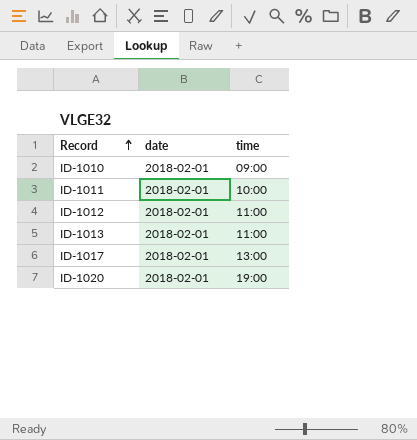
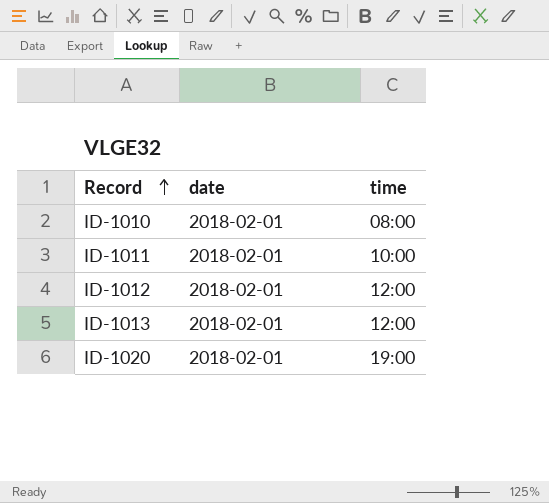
row ID-1017: 2018-02-01 | 13:00 -> none
ID-1010 | time: 09:00 -> 08:00
ID-1012 | time: 11:00 -> 12:00
ID-1013 | time: 11:00 -> 12:00

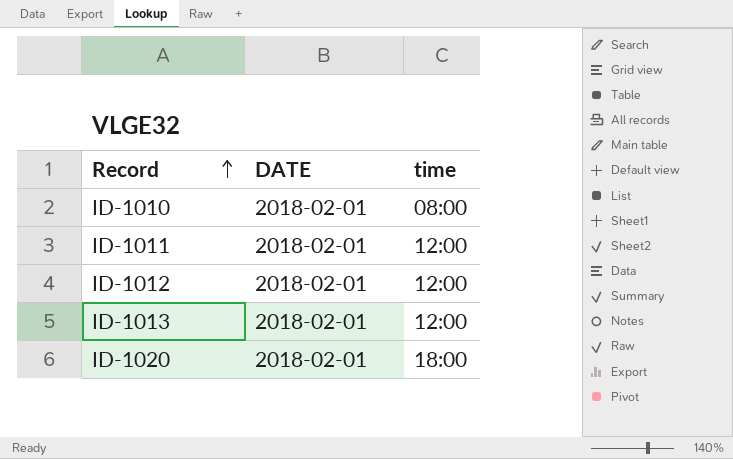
column name: date -> DATE
ID-1011 | time: 10:00 -> 12:00
ID-1020 | time: 19:00 -> 18:00

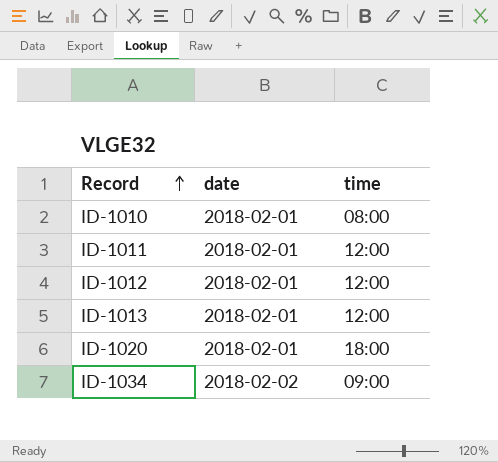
column name: DATE -> date
row ID-1034: none -> 2018-02-02 | 09:00

